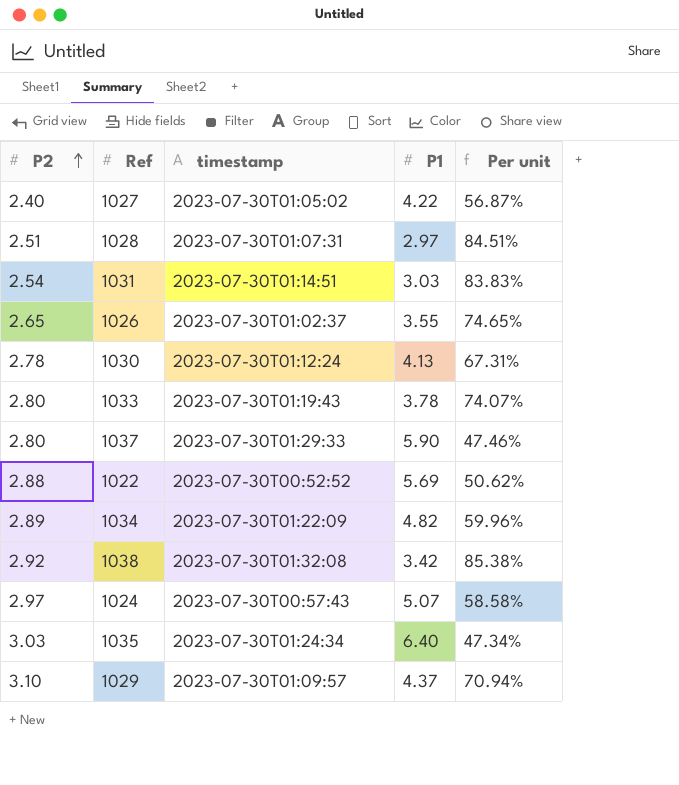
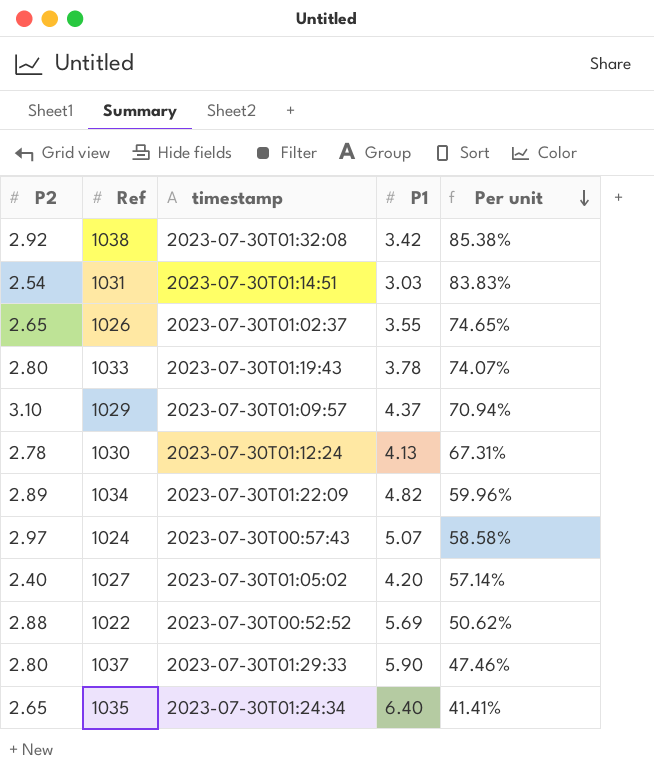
row order: P2 ascending -> Per unit descending
row 1028: 2.51 | 2023-07-30T01:07:31 | 2.97 | 84.51% -> none
1027 | P1: 4.22 -> 4.20
1027 | Per unit: 56.87% -> 57.14%
1035 | P2: 3.03 -> 2.65
1035 | Per unit: 47.34% -> 41.41%

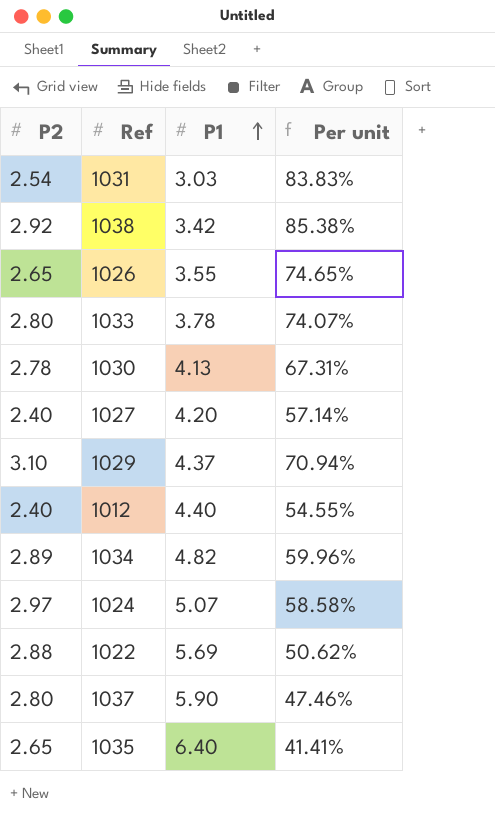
row order: Per unit descending -> P1 ascending
column timestamp | position: 3 -> none
row 1012: none -> 2.40 | 4.40 | 54.55%

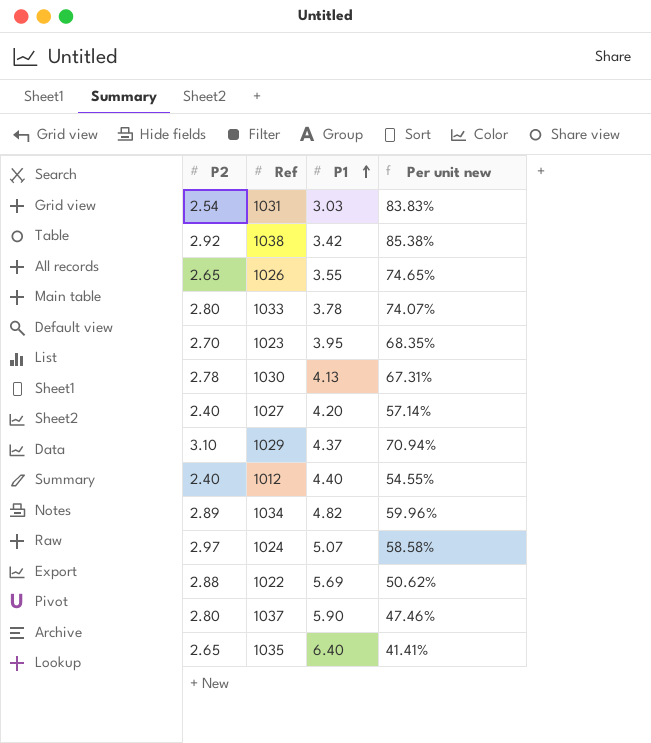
column name: Per unit -> Per unit new
row 1023: none -> 2.70 | 3.95 | 68.35%

